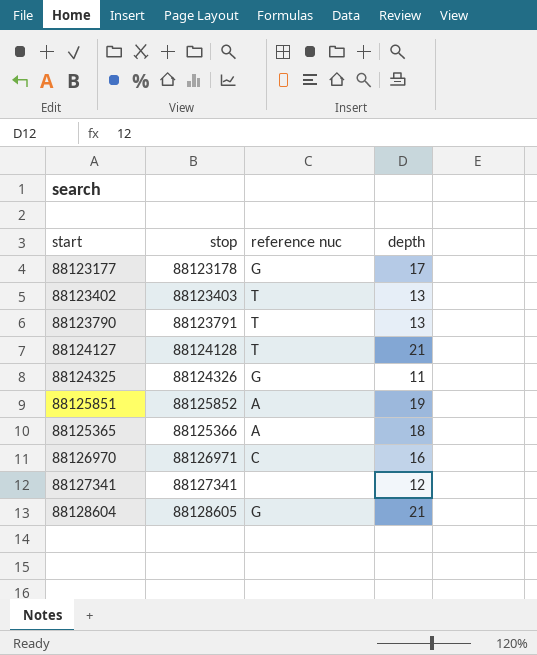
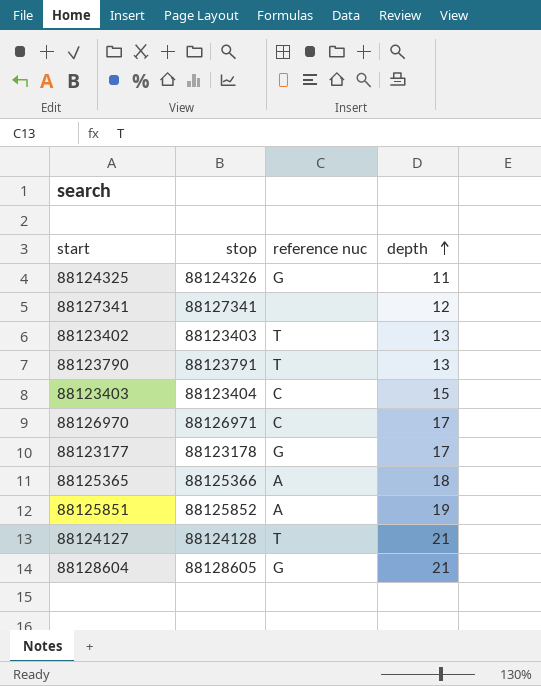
row order: none -> depth ascending
row 88123403: none -> 88123404 | C | 15
88126970 | depth: 16 -> 17

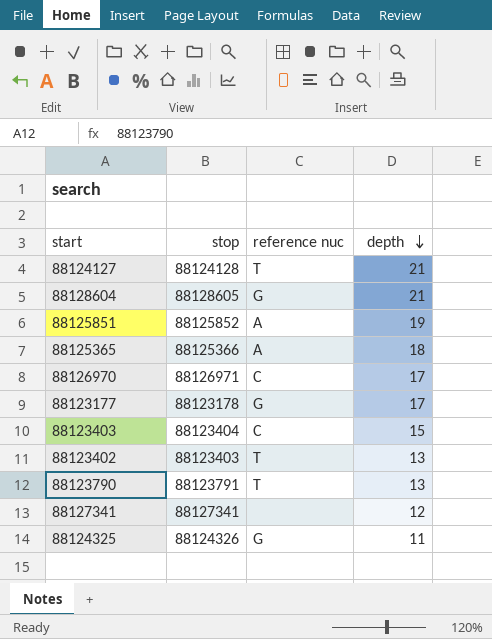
row order: depth ascending -> depth descending

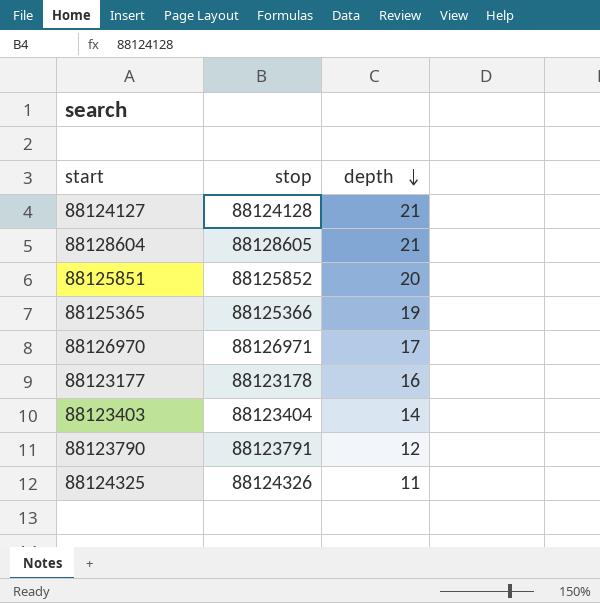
column reference nuc | position: 3 -> none
row 88123402: 88123403 | T | 13 -> none
row 88127341: 88127341 | none | 12 -> none
88125851 | depth: 19 -> 20
88125365 | depth: 18 -> 19
88123177 | depth: 17 -> 16
88123403 | depth: 15 -> 14
88123790 | depth: 13 -> 12

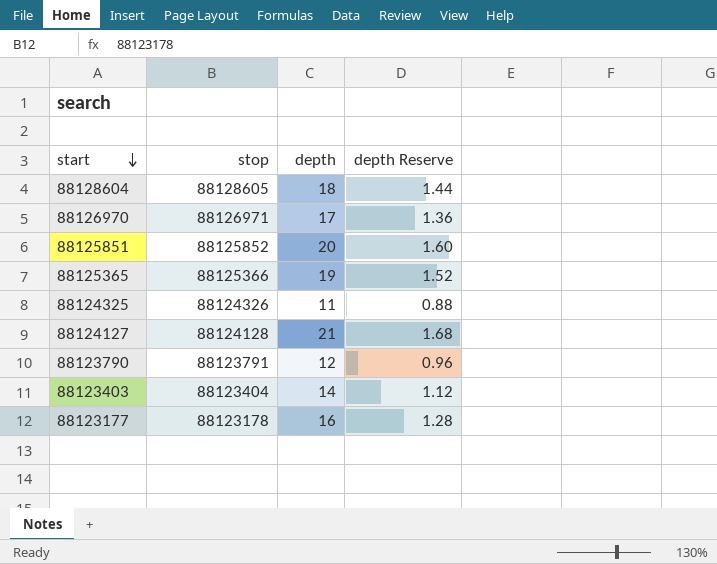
row order: depth descending -> start descending
column depth Reserve | formula: none -> [depth] * 0.08
88128604 | depth: 21 -> 18

